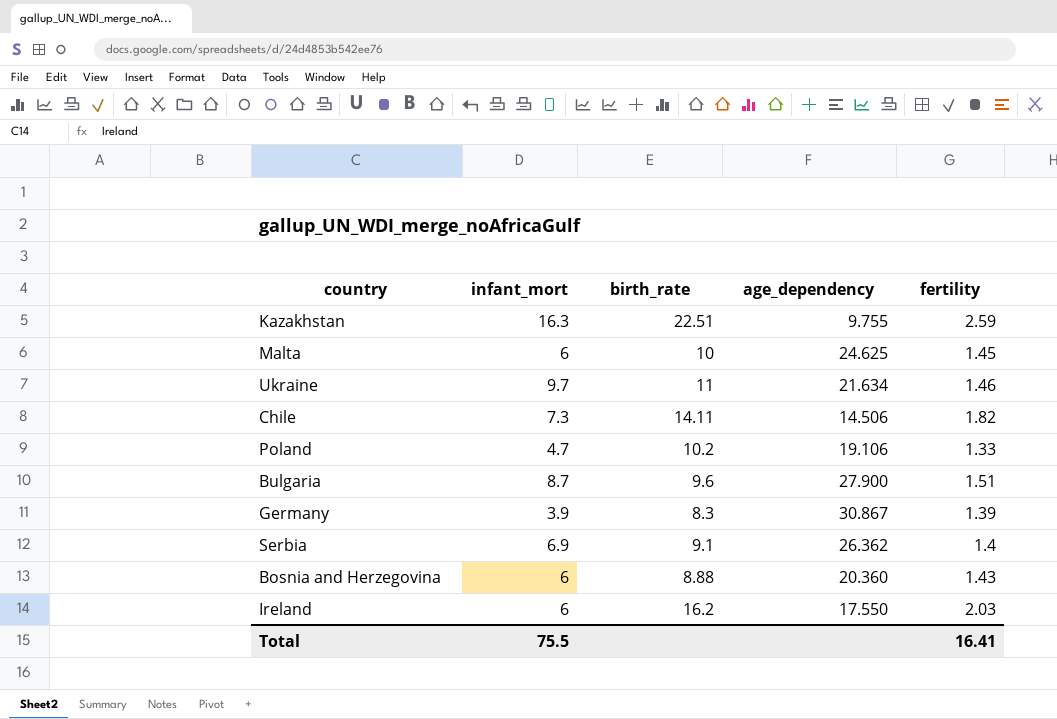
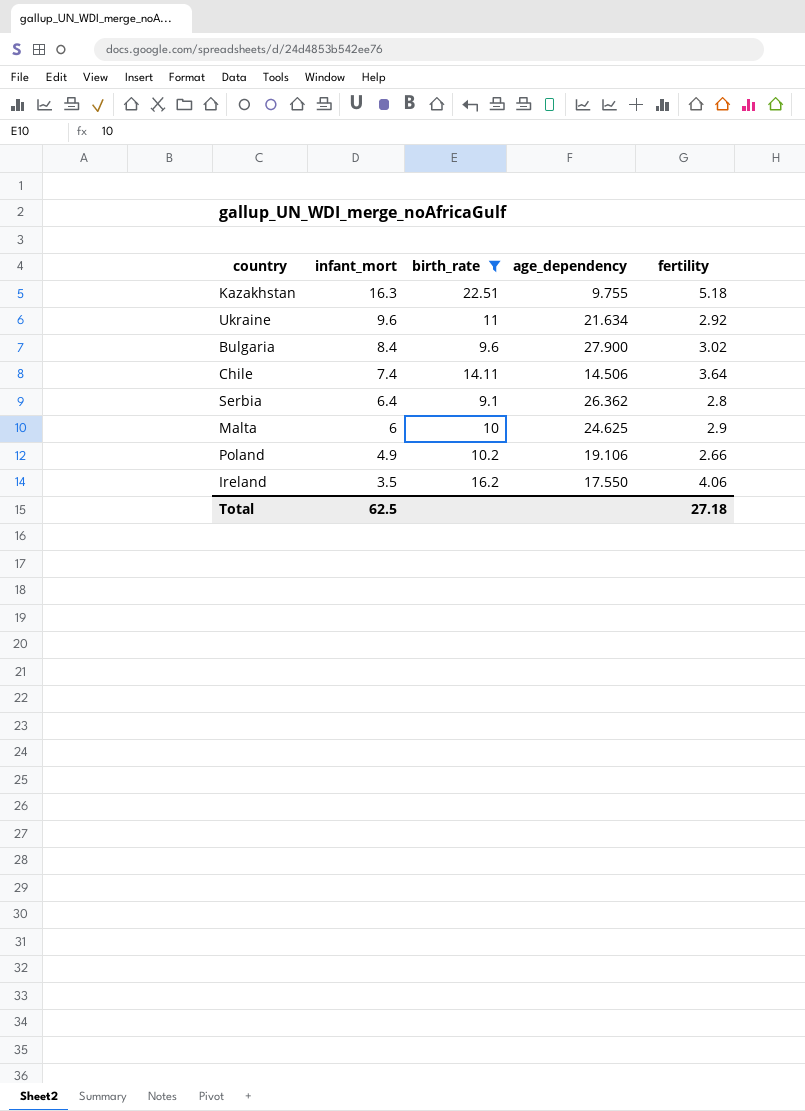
filter: none -> birth_rate >= 9.1
row order: none -> infant_mort descending
Kazakhstan | fertility: 2.59 -> 5.18
Ukraine | infant_mort: 9.7 -> 9.6
Ukraine | fertility: 1.46 -> 2.92
Bulgaria | infant_mort: 8.7 -> 8.4
Bulgaria | fertility: 1.51 -> 3.02
Chile | infant_mort: 7.3 -> 7.4
Chile | fertility: 1.82 -> 3.64
Serbia | infant_mort: 6.9 -> 6.4
Serbia | fertility: 1.4 -> 2.8
Malta | fertility: 1.45 -> 2.9
Poland | infant_mort: 4.7 -> 4.9
Poland | fertility: 1.33 -> 2.66
Ireland | infant_mort: 6 -> 3.5
Ireland | fertility: 2.03 -> 4.06
Total | infant_mort: 75.5 -> 62.5
Total | fertility: 16.41 -> 27.18

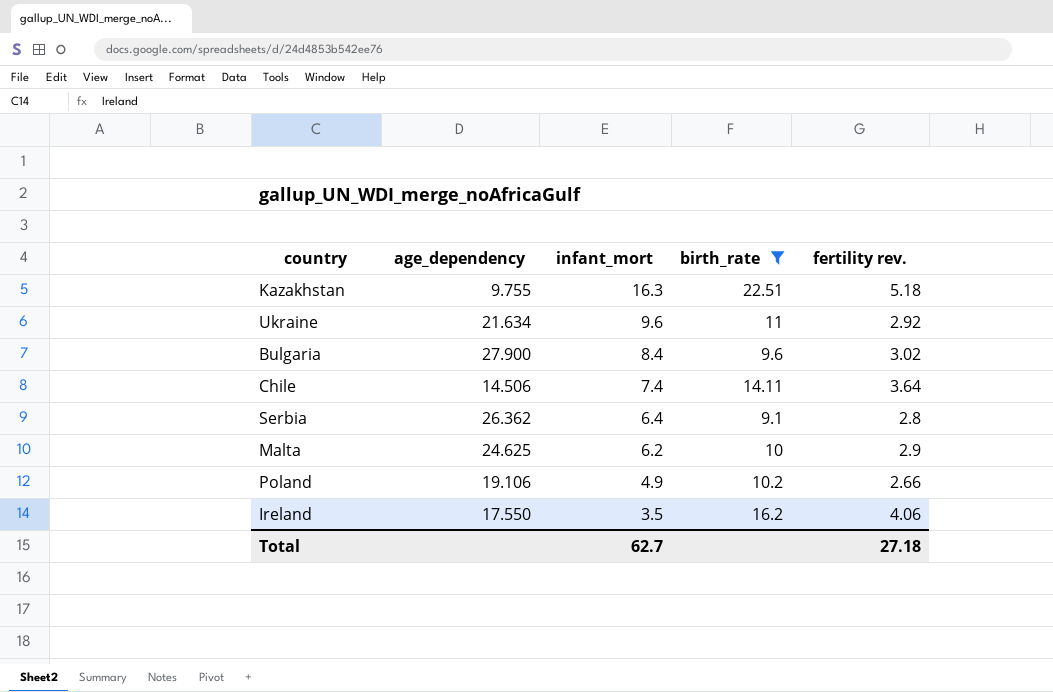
column age_dependency | position: 4 -> 2
column name: fertility -> fertility rev.
Malta | infant_mort: 6 -> 6.2
Total | infant_mort: 62.5 -> 62.7

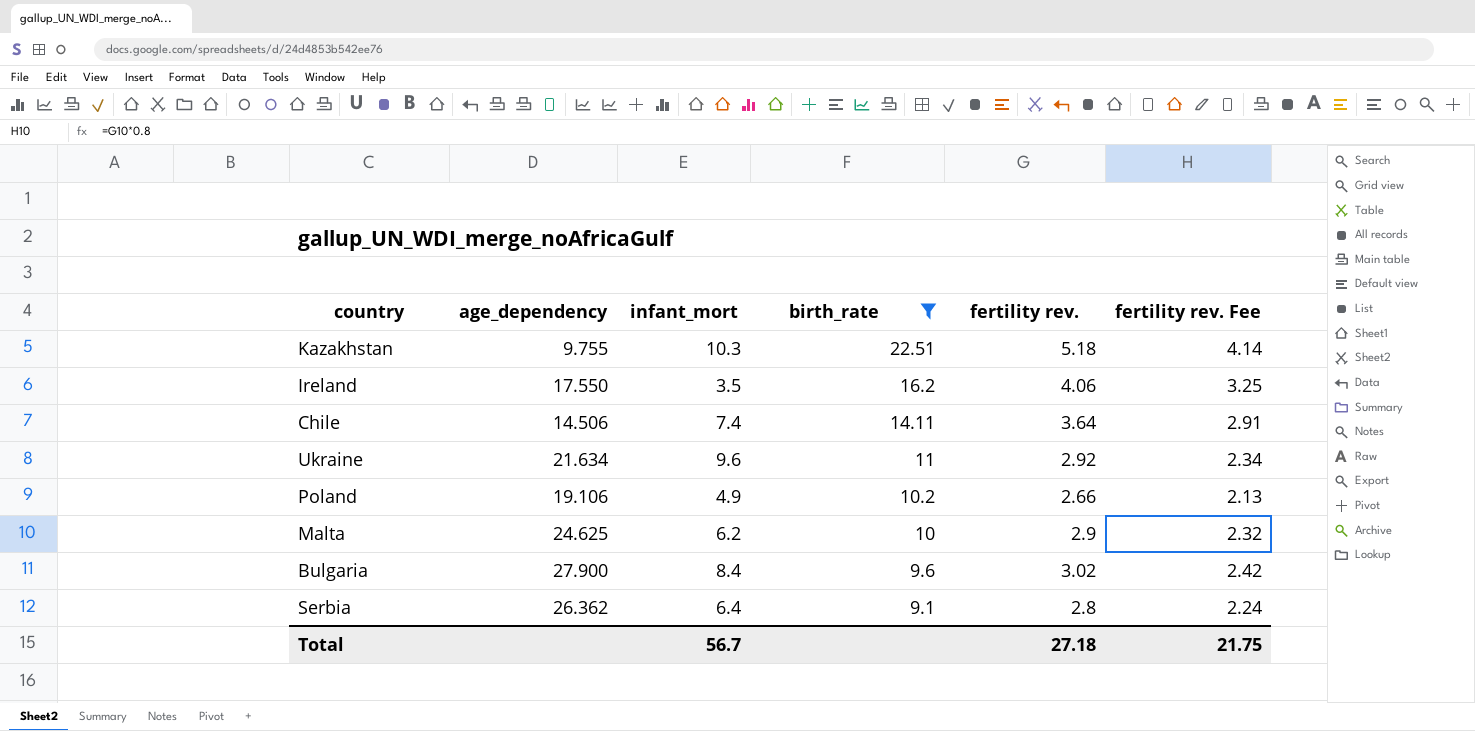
row order: infant_mort descending -> birth_rate descending
column fertility rev. Fee | formula: none -> [fertility rev.] * 0.8
Kazakhstan | infant_mort: 16.3 -> 10.3
Total | infant_mort: 62.7 -> 56.7

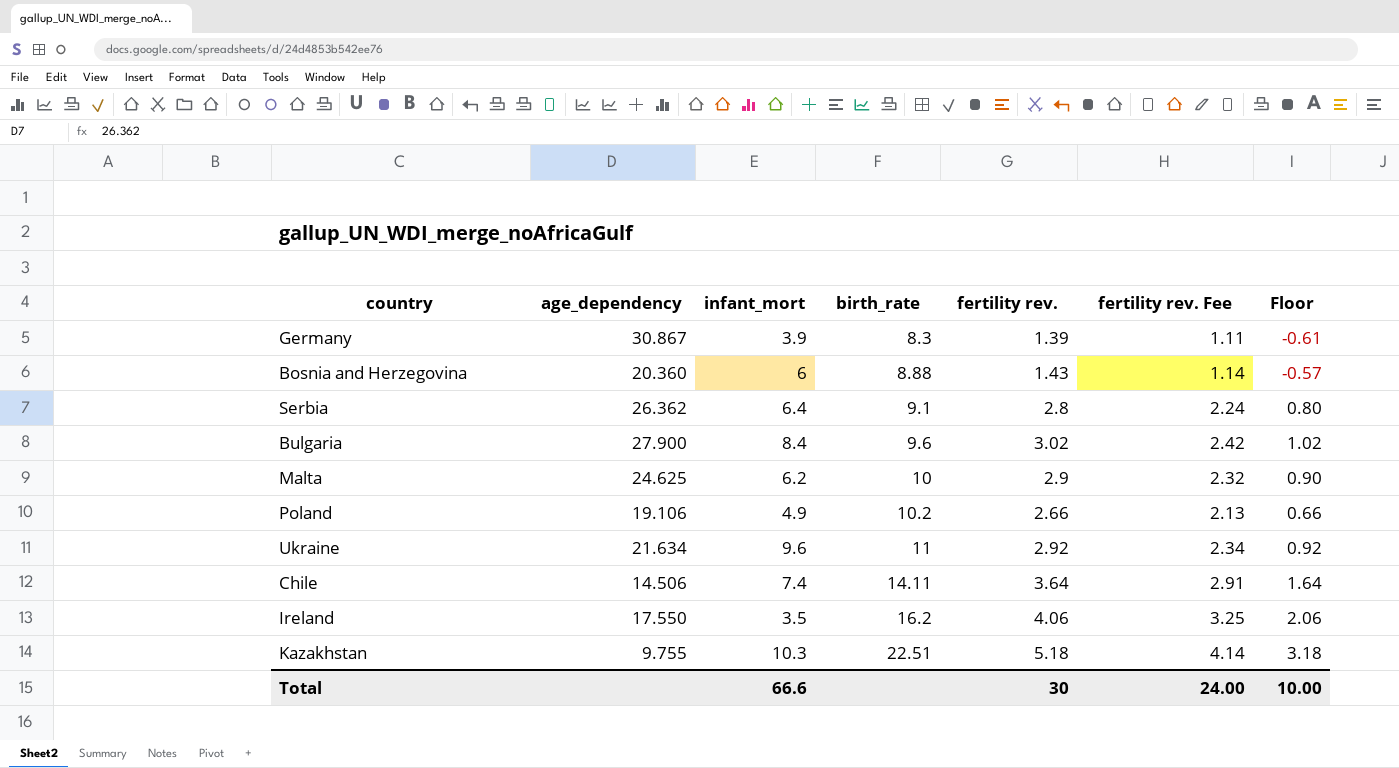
filter: birth_rate >= 9.1 -> none
row order: birth_rate descending -> birth_rate ascending
column Floor | formula: none -> [fertility rev.] - 2
Total | infant_mort: 56.7 -> 66.6
Total | fertility rev.: 27.18 -> 30
Total | fertility rev. Fee: 21.75 -> 24.00

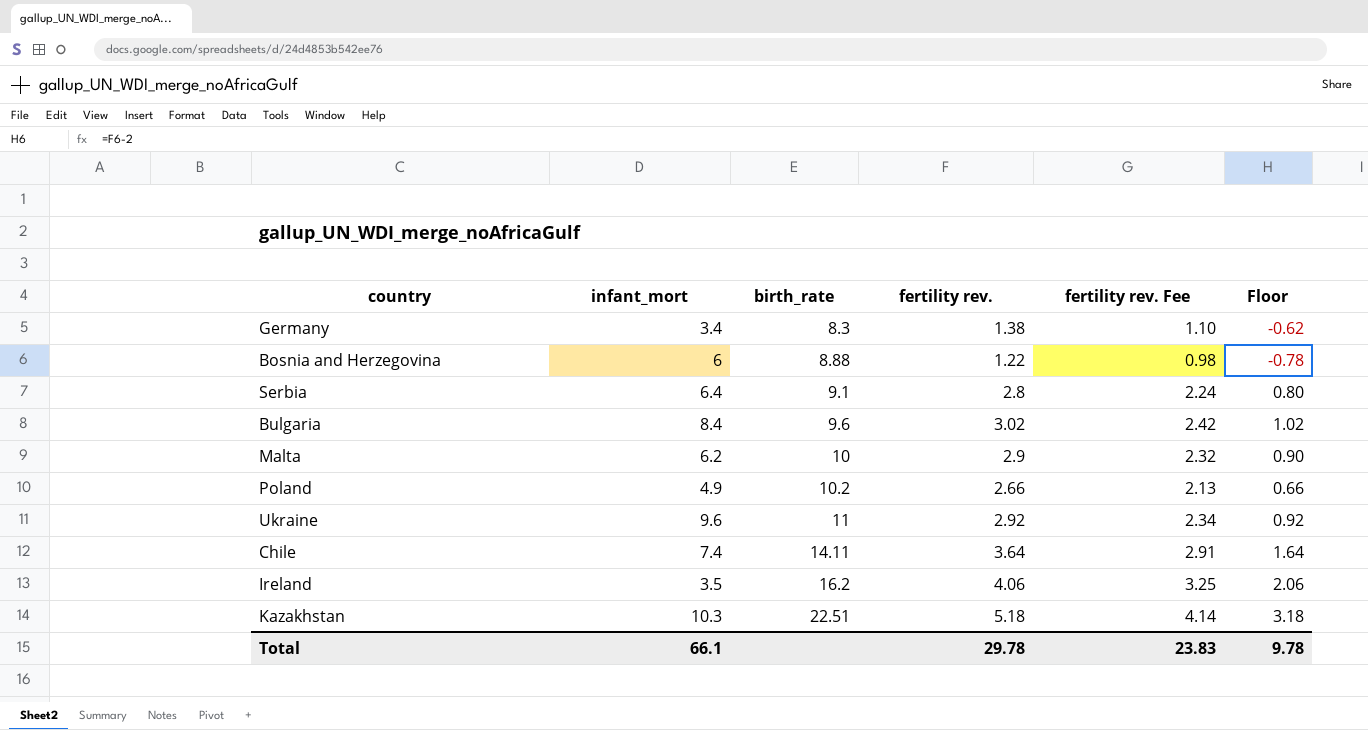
column age_dependency | position: 2 -> none
Germany | infant_mort: 3.9 -> 3.4
Germany | fertility rev.: 1.39 -> 1.38
Germany | fertility rev. Fee: 1.11 -> 1.10
Germany | Floor: -0.61 -> -0.62
Bosnia and Herzegovina | fertility rev.: 1.43 -> 1.22
Bosnia and Herzegovina | fertility rev. Fee: 1.14 -> 0.98
Bosnia and Herzegovina | Floor: -0.57 -> -0.78
Total | infant_mort: 66.6 -> 66.1
Total | fertility rev.: 30 -> 29.78
Total | fertility rev. Fee: 24.00 -> 23.83
Total | Floor: 10.00 -> 9.78

